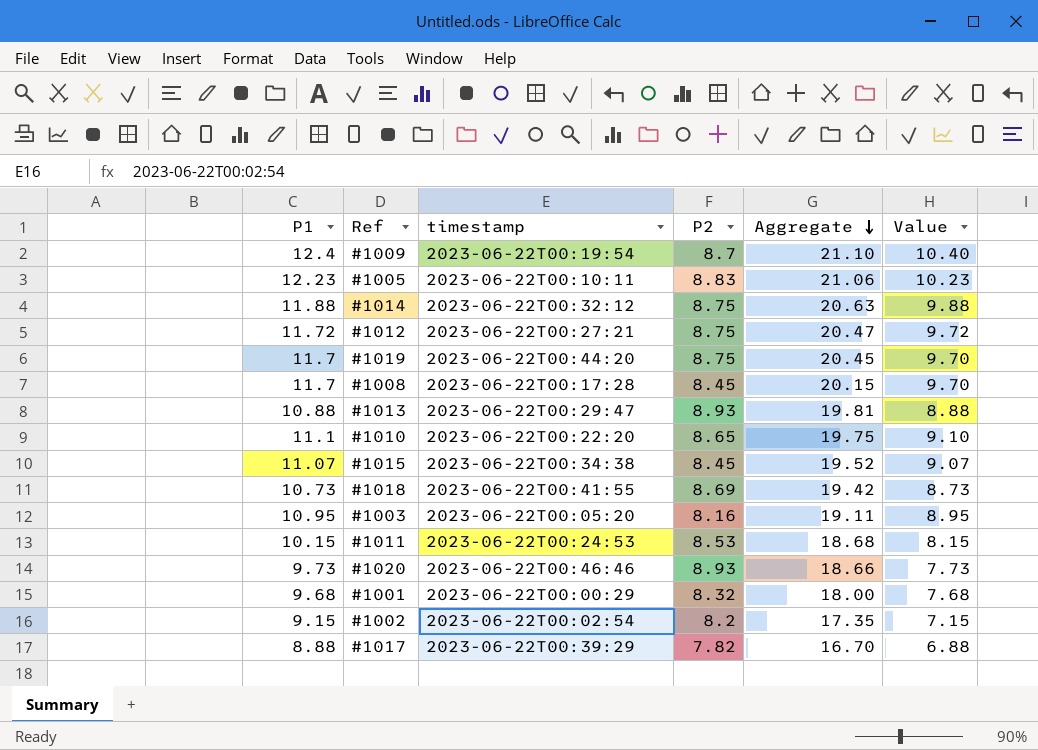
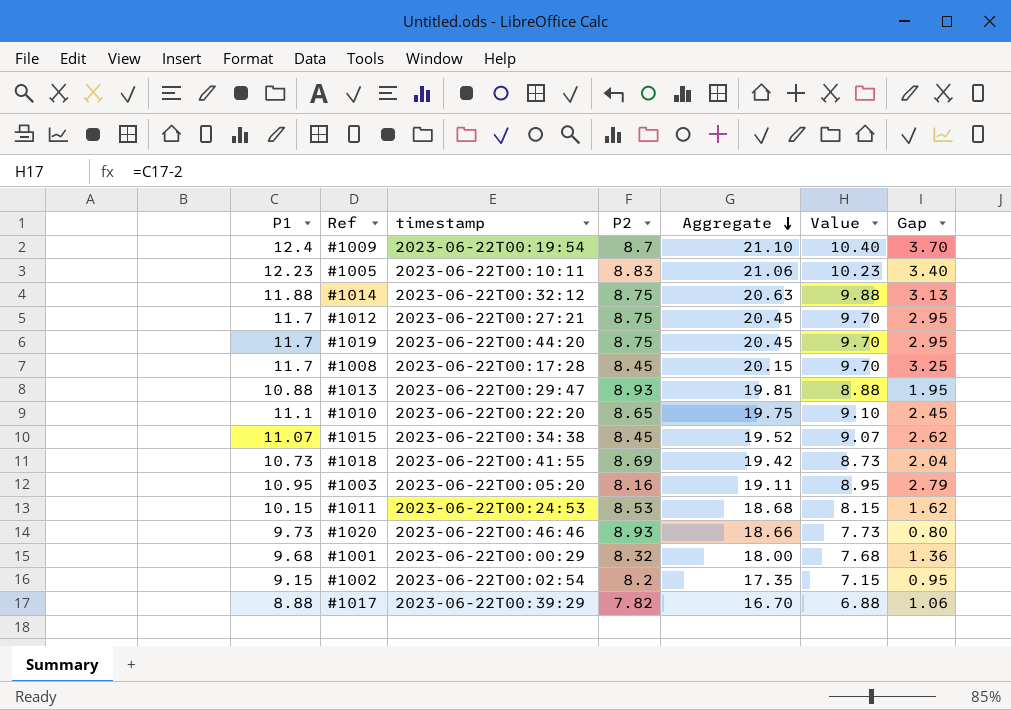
column Gap | formula: none -> [P1] - [P2]
#1012 | P1: 11.72 -> 11.7
#1012 | Aggregate: 20.47 -> 20.45
#1012 | Value: 9.72 -> 9.70

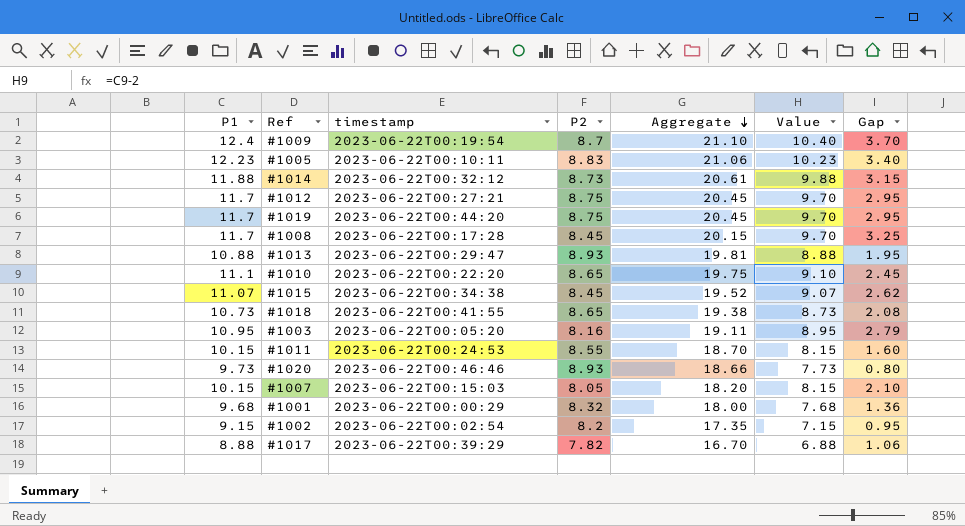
#1014 | P2: 8.75 -> 8.73
#1014 | Aggregate: 20.63 -> 20.61
#1014 | Gap: 3.13 -> 3.15
#1018 | P2: 8.69 -> 8.65
#1018 | Aggregate: 19.42 -> 19.38
#1018 | Gap: 2.04 -> 2.08
#1011 | P2: 8.53 -> 8.55
#1011 | Aggregate: 18.68 -> 18.70
#1011 | Gap: 1.62 -> 1.60
row #1007: none -> 10.15 | 2023-06-22T00:15:03 | 8.05 | 18.20 | 8.15 | 2.10

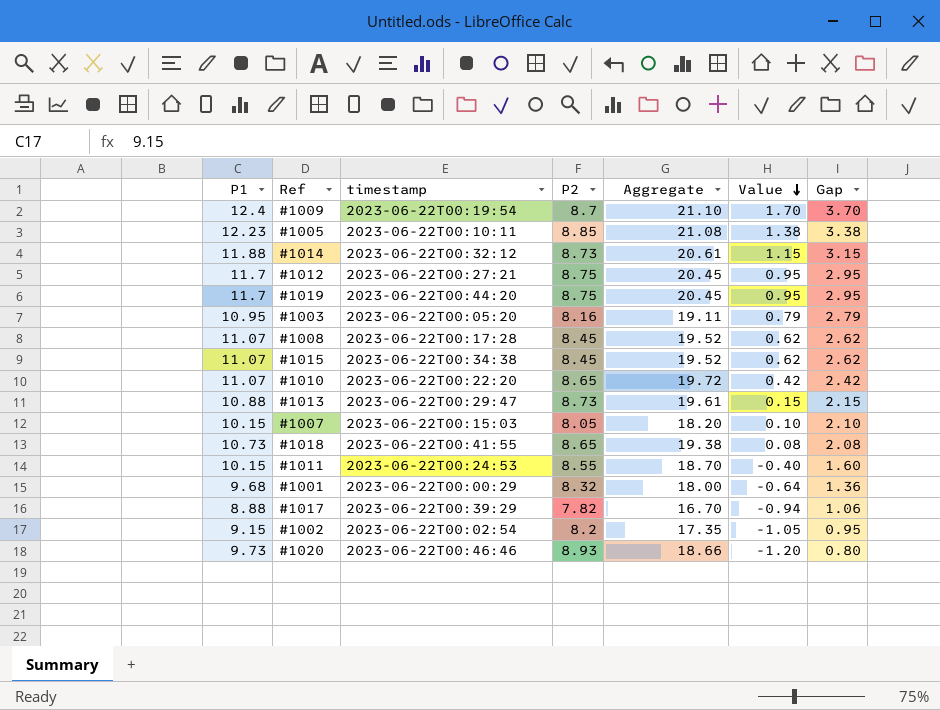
row order: Aggregate descending -> Value descending
column Value | formula: [P1] - 2 -> [Gap] - 2
#1005 | P2: 8.83 -> 8.85
#1005 | Aggregate: 21.06 -> 21.08
#1005 | Gap: 3.40 -> 3.38
#1008 | P1: 11.7 -> 11.07
#1008 | Aggregate: 20.15 -> 19.52
#1008 | Gap: 3.25 -> 2.62
#1010 | P1: 11.1 -> 11.07
#1010 | Aggregate: 19.75 -> 19.72
#1010 | Gap: 2.45 -> 2.42
#1013 | P2: 8.93 -> 8.73
#1013 | Aggregate: 19.81 -> 19.61
#1013 | Gap: 1.95 -> 2.15

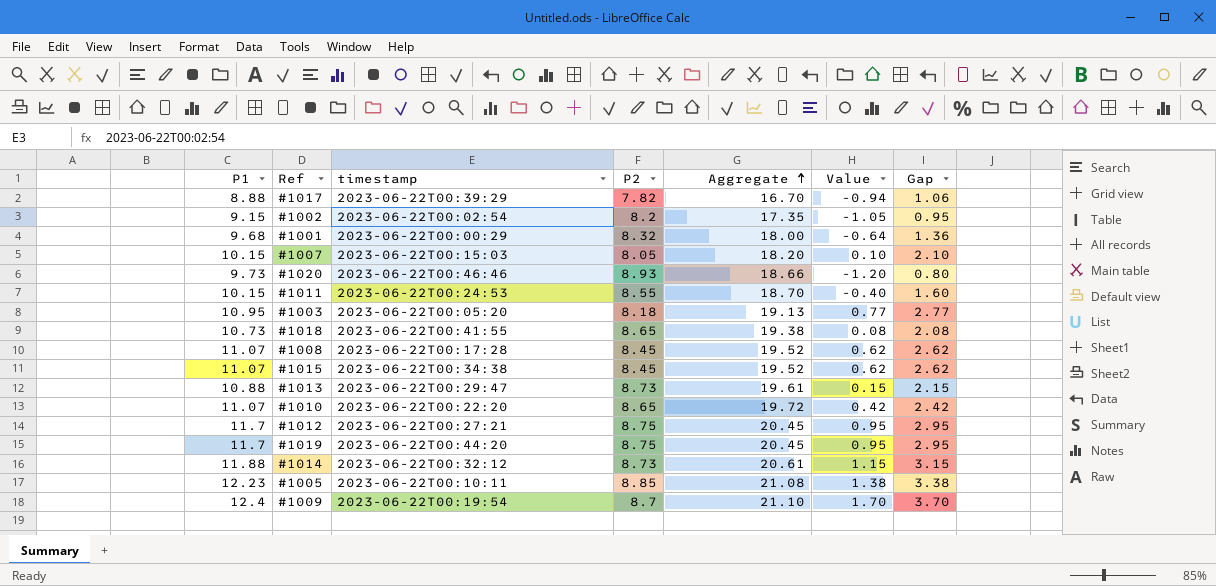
row order: Value descending -> Aggregate ascending
#1003 | P2: 8.16 -> 8.18
#1003 | Aggregate: 19.11 -> 19.13
#1003 | Value: 0.79 -> 0.77
#1003 | Gap: 2.79 -> 2.77

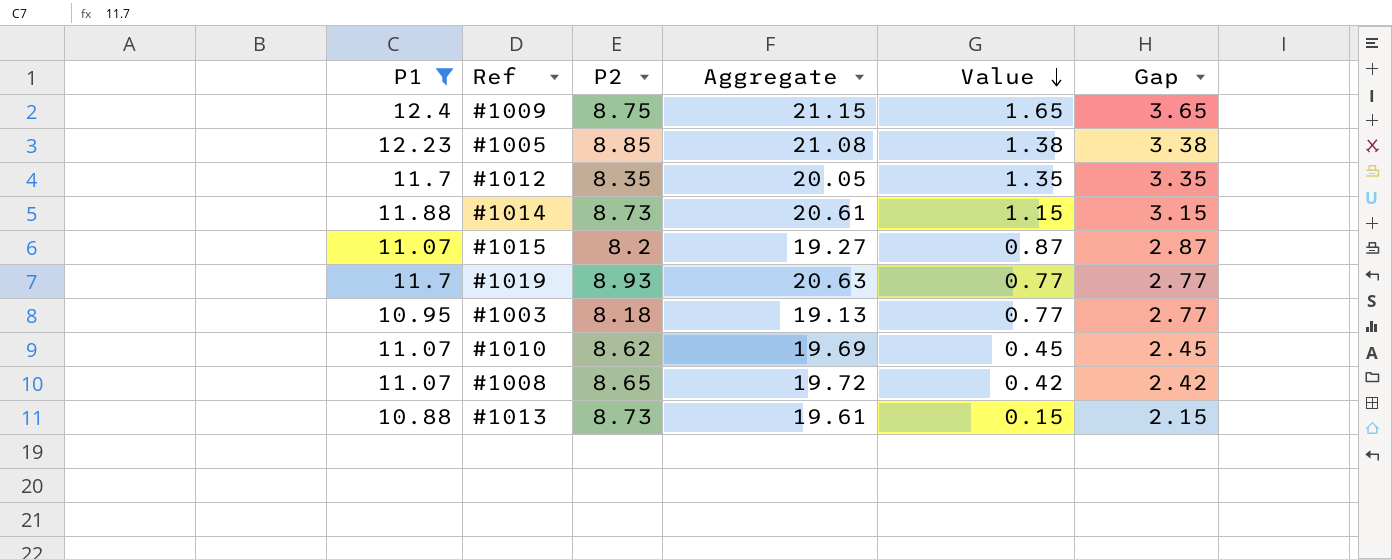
filter: none -> P1 >= 10.88
row order: Aggregate ascending -> Value descending
column timestamp | position: 3 -> none
#1009 | P2: 8.7 -> 8.75
#1009 | Aggregate: 21.10 -> 21.15
#1009 | Value: 1.70 -> 1.65
#1009 | Gap: 3.70 -> 3.65
#1012 | P2: 8.75 -> 8.35
#1012 | Aggregate: 20.45 -> 20.05
#1012 | Value: 0.95 -> 1.35
#1012 | Gap: 2.95 -> 3.35
#1015 | P2: 8.45 -> 8.2
#1015 | Aggregate: 19.52 -> 19.27
#1015 | Value: 0.62 -> 0.87
#1015 | Gap: 2.62 -> 2.87
#1019 | P2: 8.75 -> 8.93
#1019 | Aggregate: 20.45 -> 20.63
#1019 | Value: 0.95 -> 0.77
#1019 | Gap: 2.95 -> 2.77
#1010 | P2: 8.65 -> 8.62
#1010 | Aggregate: 19.72 -> 19.69
#1010 | Value: 0.42 -> 0.45
#1010 | Gap: 2.42 -> 2.45
#1008 | P2: 8.45 -> 8.65
#1008 | Aggregate: 19.52 -> 19.72
#1008 | Value: 0.62 -> 0.42
#1008 | Gap: 2.62 -> 2.42

